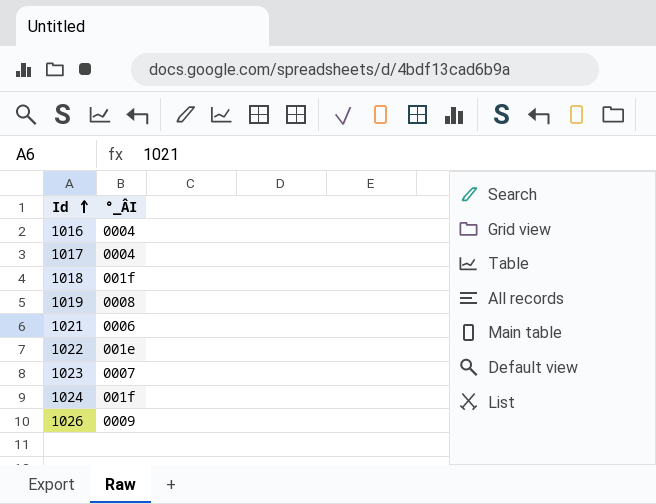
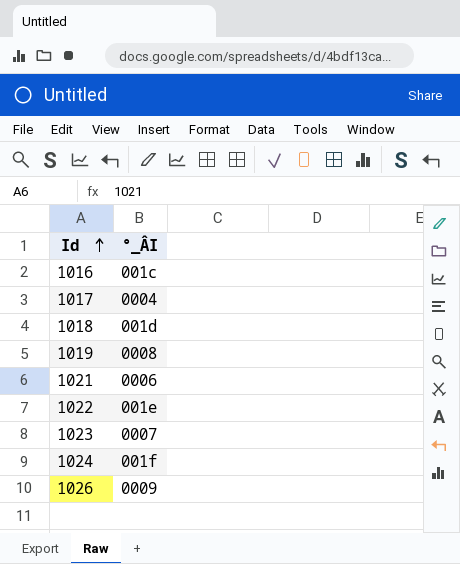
1016 | °_ÂI: 0004 -> 001c
1018 | °_ÂI: 001f -> 001d

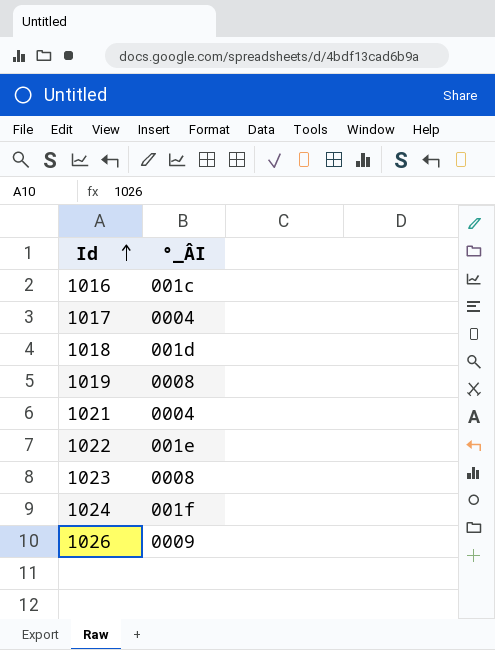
1021 | °_ÂI: 0006 -> 0004
1023 | °_ÂI: 0007 -> 0008

